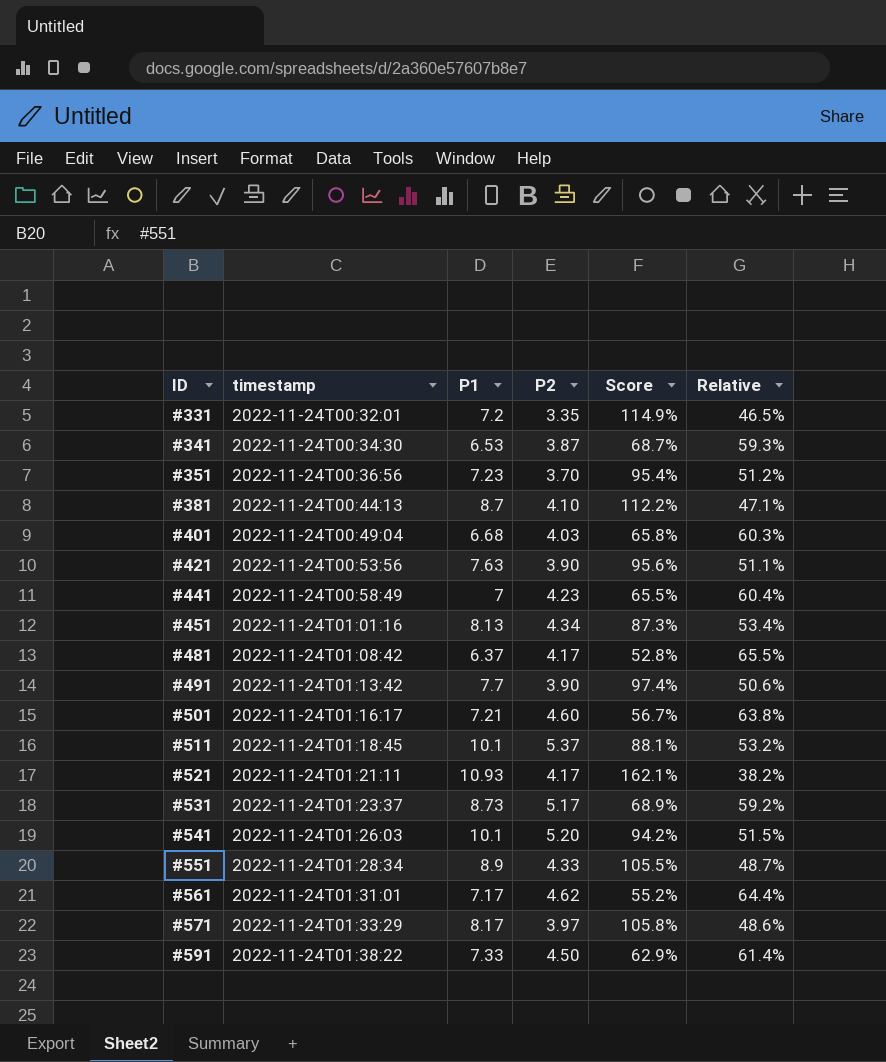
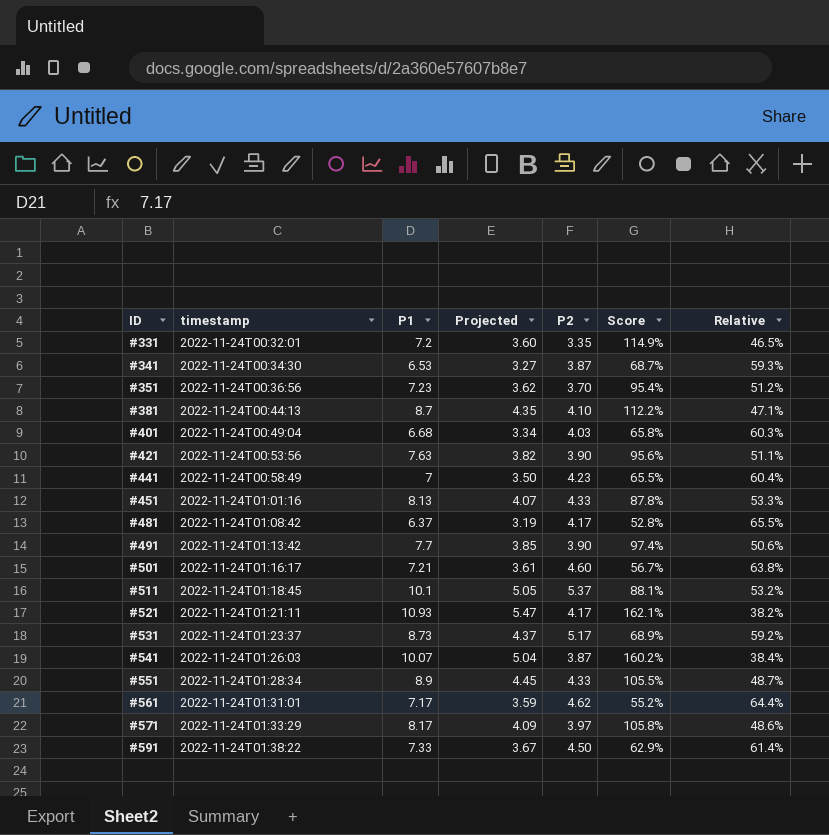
column Projected | formula: none -> [P1] * 0.5
#451 | P2: 4.34 -> 4.33
#451 | Score: 87.3% -> 87.8%
#451 | Relative: 53.4% -> 53.3%
#541 | P1: 10.1 -> 10.07
#541 | P2: 5.20 -> 3.87
#541 | Score: 94.2% -> 160.2%
#541 | Relative: 51.5% -> 38.4%

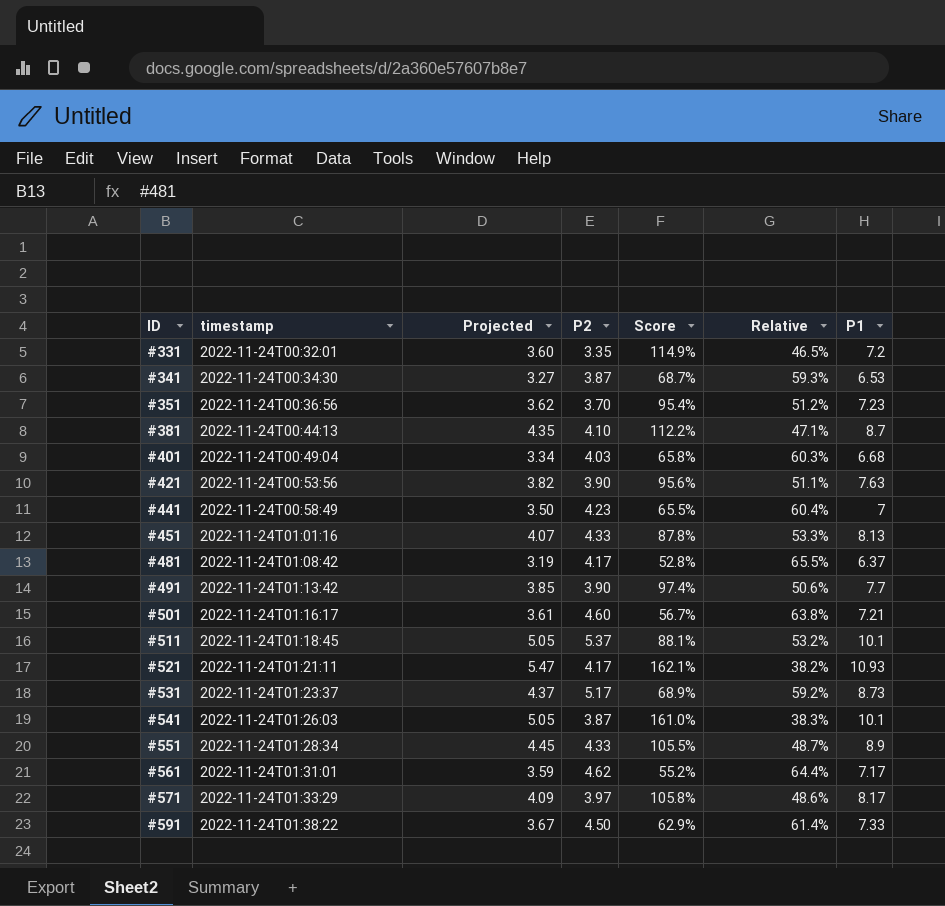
column P1 | position: 3 -> 7
#541 | Projected: 5.04 -> 5.05
#541 | Score: 160.2% -> 161.0%
#541 | Relative: 38.4% -> 38.3%
#541 | P1: 10.07 -> 10.1

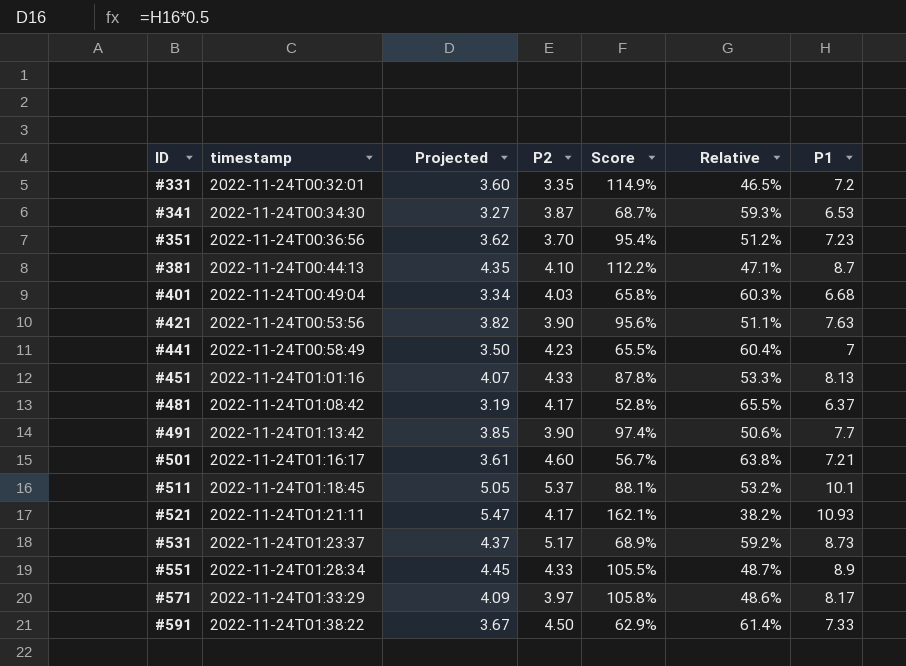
row #541: 2022-11-24T01:26:03 | 5.05 | 3.87 | 161.0% | 38.3% | 10.1 -> none
row #561: 2022-11-24T01:31:01 | 3.59 | 4.62 | 55.2% | 64.4% | 7.17 -> none

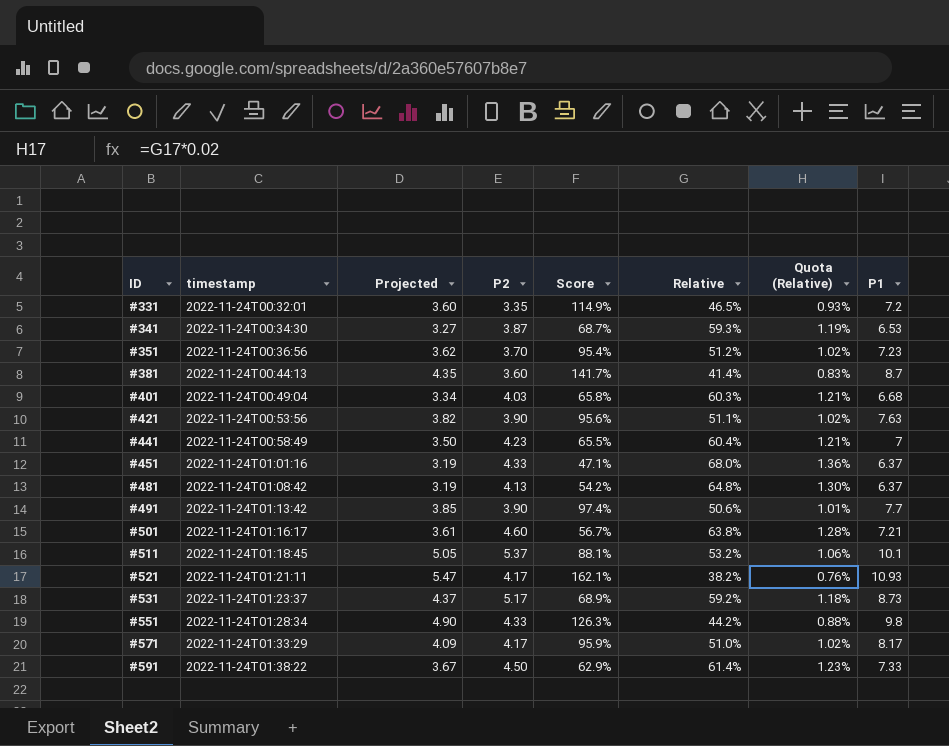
column Quota (Relative) | formula: none -> [Relative] * 0.02
#381 | P2: 4.10 -> 3.60
#381 | Score: 112.2% -> 141.7%
#381 | Relative: 47.1% -> 41.4%
#451 | Projected: 4.07 -> 3.19
#451 | Score: 87.8% -> 47.1%
#451 | Relative: 53.3% -> 68.0%
#451 | P1: 8.13 -> 6.37
#481 | P2: 4.17 -> 4.13
#481 | Score: 52.8% -> 54.2%
#481 | Relative: 65.5% -> 64.8%
#551 | Projected: 4.45 -> 4.90
#551 | Score: 105.5% -> 126.3%
#551 | Relative: 48.7% -> 44.2%
#551 | P1: 8.9 -> 9.8
#571 | P2: 3.97 -> 4.17
#571 | Score: 105.8% -> 95.9%
#571 | Relative: 48.6% -> 51.0%

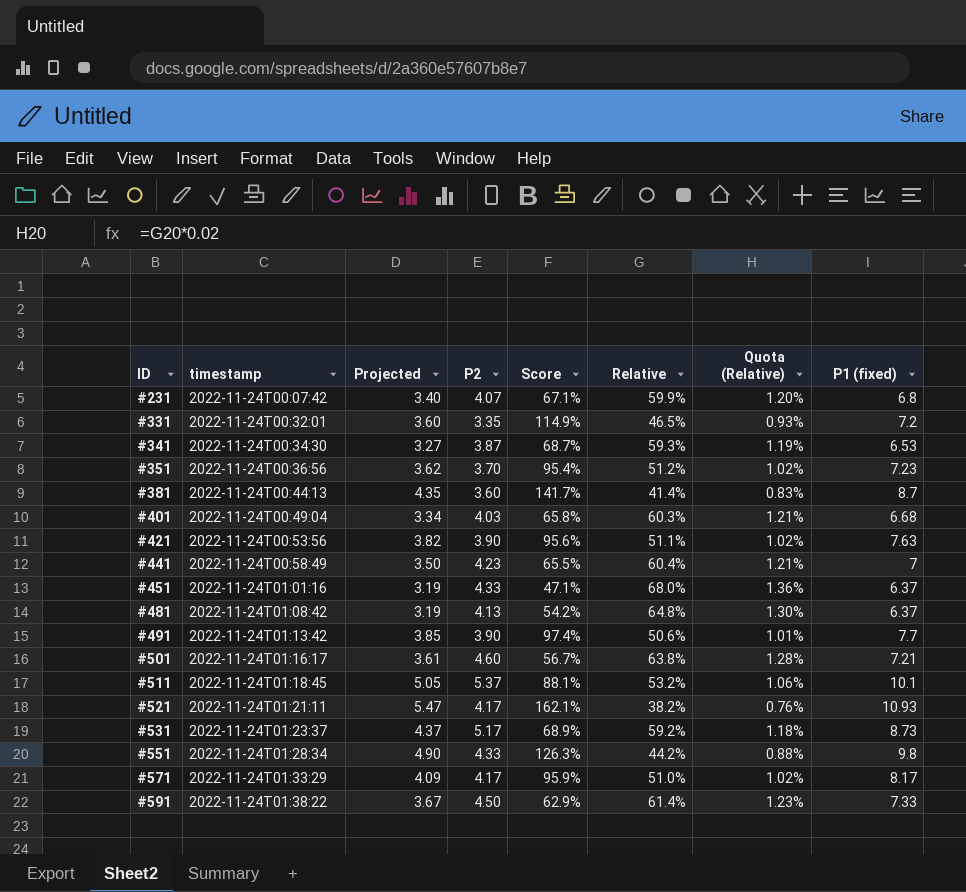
column name: P1 -> P1 (fixed)
row #231: none -> 2022-11-24T00:07:42 | 3.40 | 4.07 | 67.1% | 59.9% | 1.20% | 6.8

